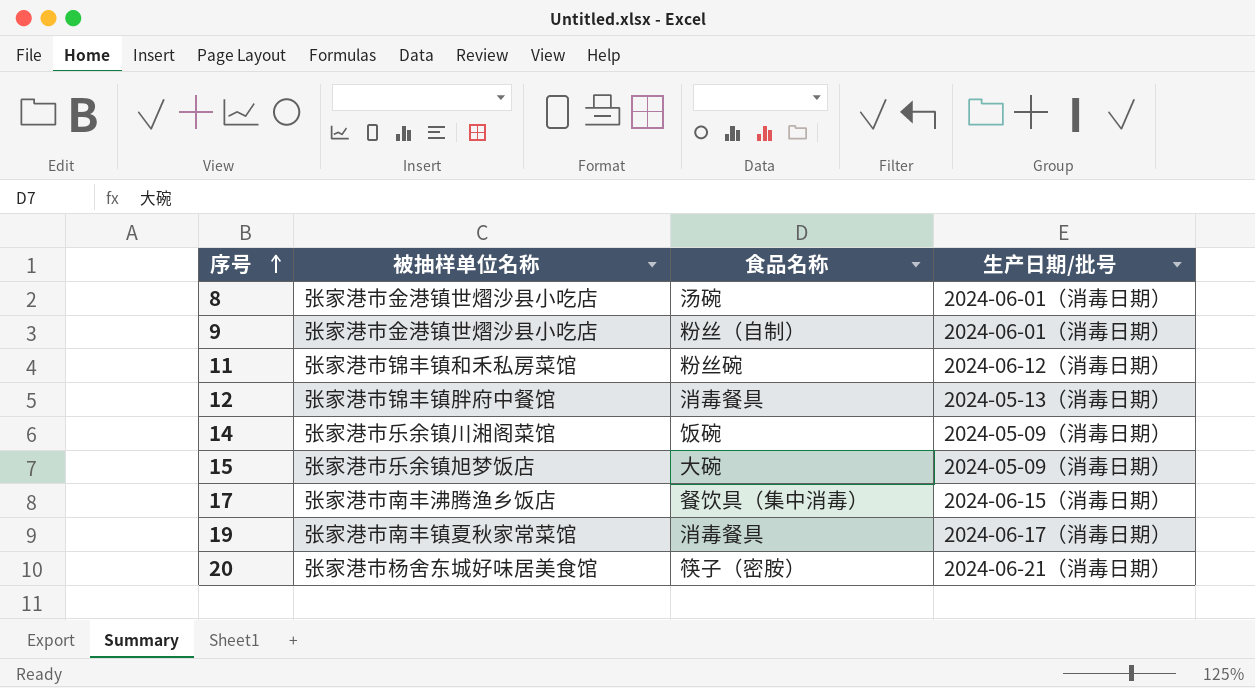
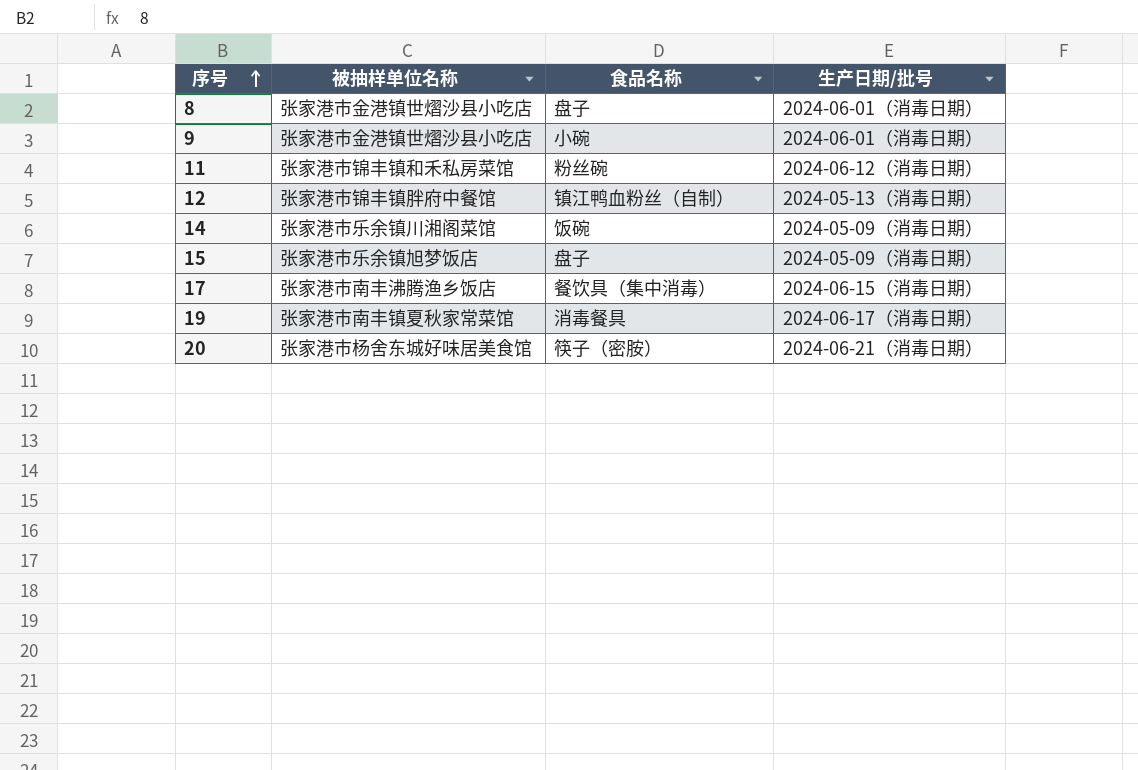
8 | 食品名称: 汤碗 -> 盘子
9 | 食品名称: 粉丝（自制） -> 小碗
12 | 食品名称: 消毒餐具 -> 镇江鸭血粉丝（自制）
15 | 食品名称: 大碗 -> 盘子

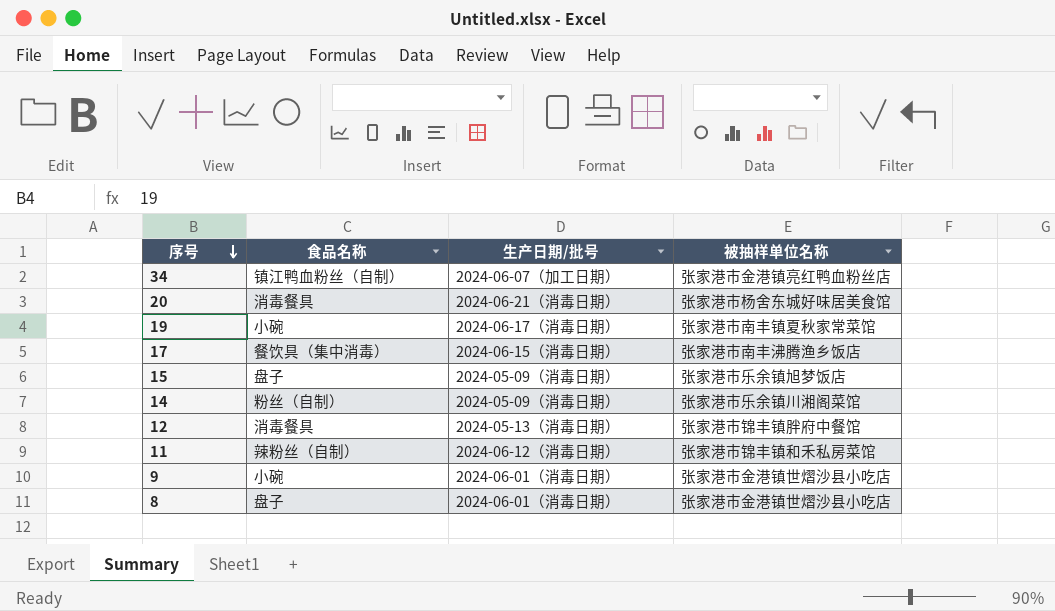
row order: 序号 ascending -> 序号 descending
column 被抽样单位名称 | position: 2 -> 4
row 34: none -> 镇江鸭血粉丝（自制） | 2024-06-07（加工日期） | 张家港市金港镇亮红鸭血粉丝店
20 | 食品名称: 筷子（密胺） -> 消毒餐具
19 | 食品名称: 消毒餐具 -> 小碗
14 | 食品名称: 饭碗 -> 粉丝（自制）
12 | 食品名称: 镇江鸭血粉丝（自制） -> 消毒餐具
11 | 食品名称: 粉丝碗 -> 辣粉丝（自制）

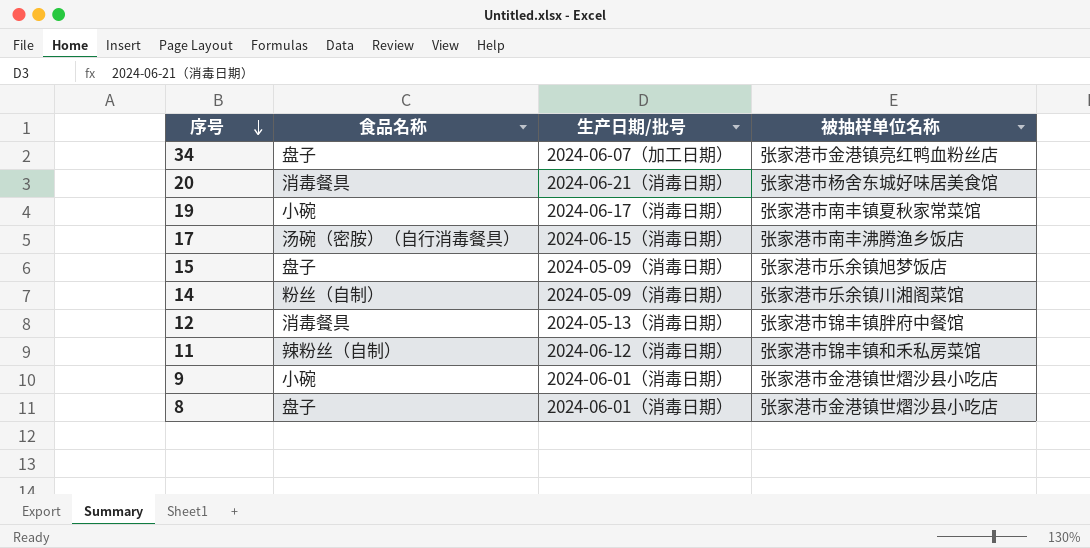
34 | 食品名称: 镇江鸭血粉丝（自制） -> 盘子
17 | 食品名称: 餐饮具（集中消毒） -> 汤碗（密胺）（自行消毒餐具）

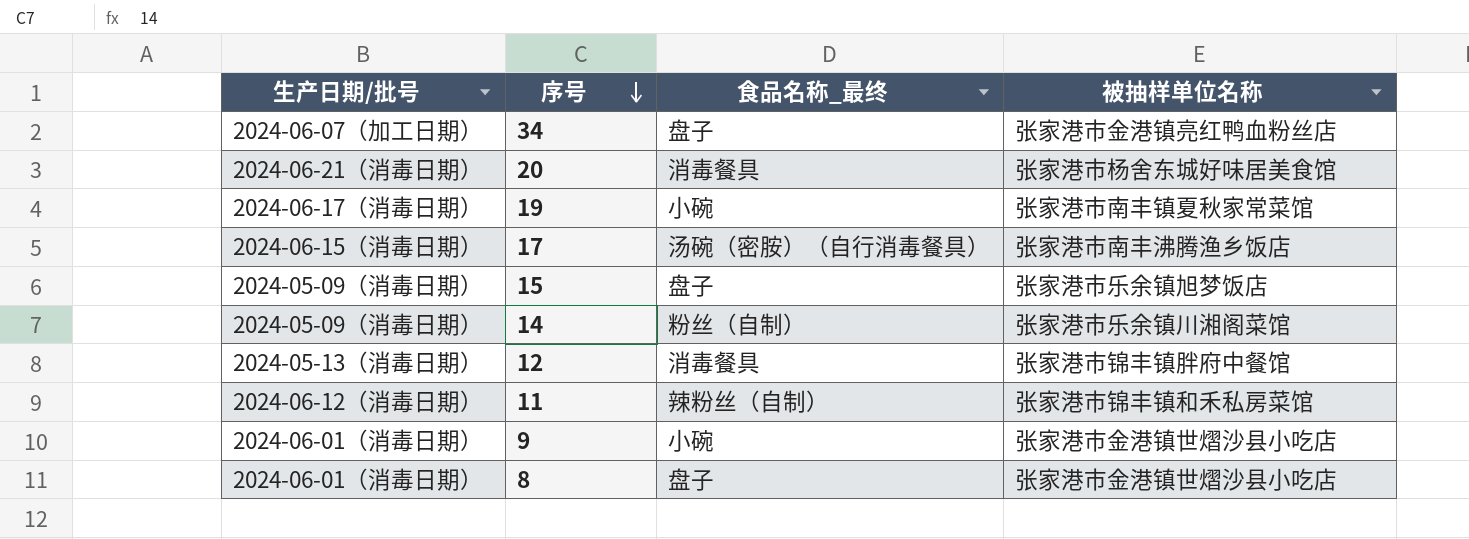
column 生产日期/批号 | position: 3 -> 1
column name: 食品名称 -> 食品名称_最终

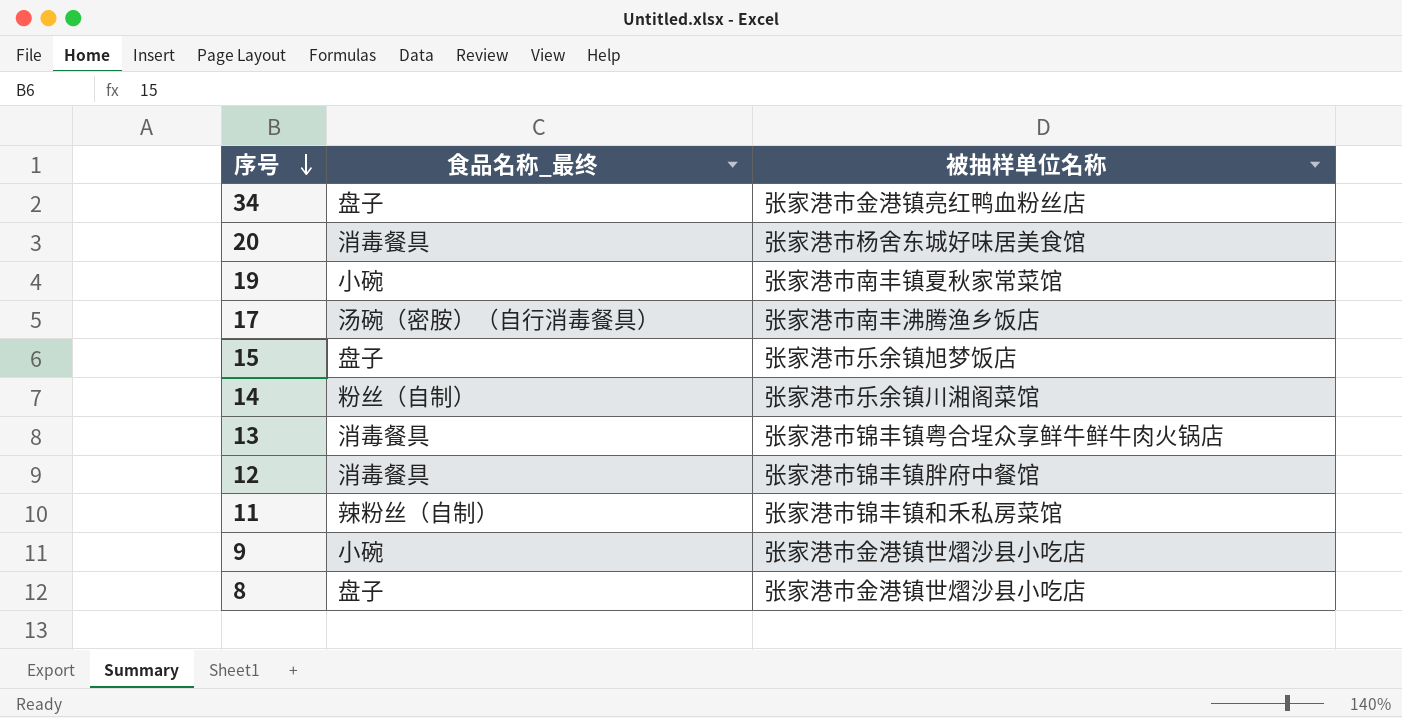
column 生产日期/批号 | position: 1 -> none
row 13: none -> 消毒餐具 | 张家港市锦丰镇粤合埕众享鲜牛鲜牛肉火锅店

